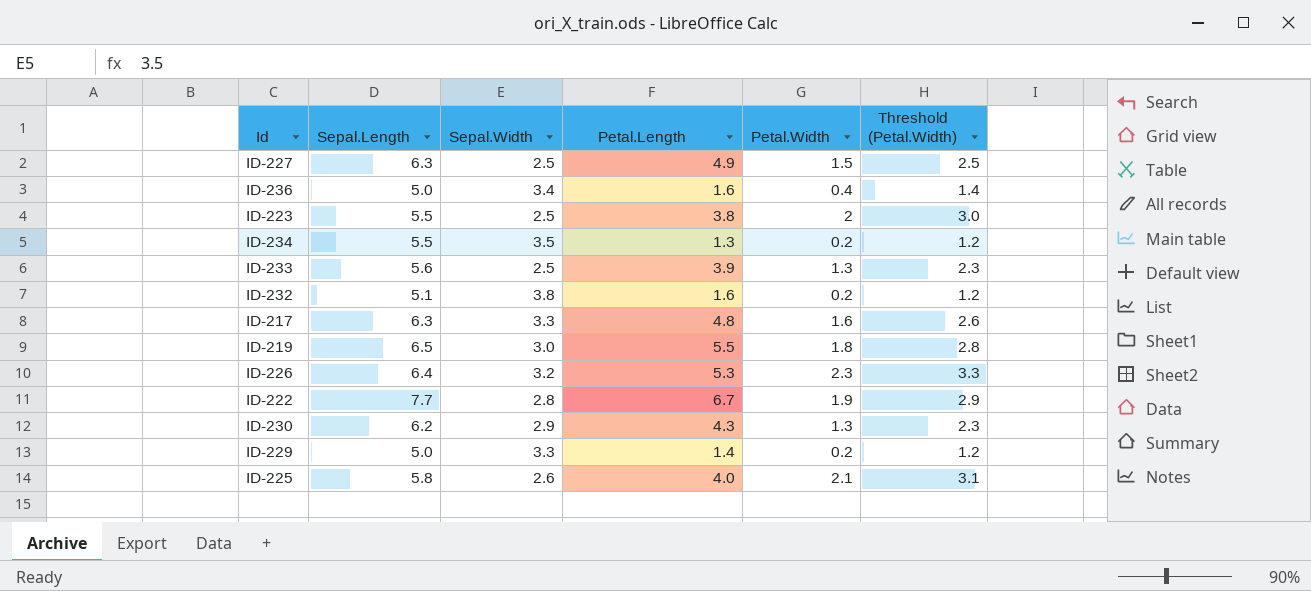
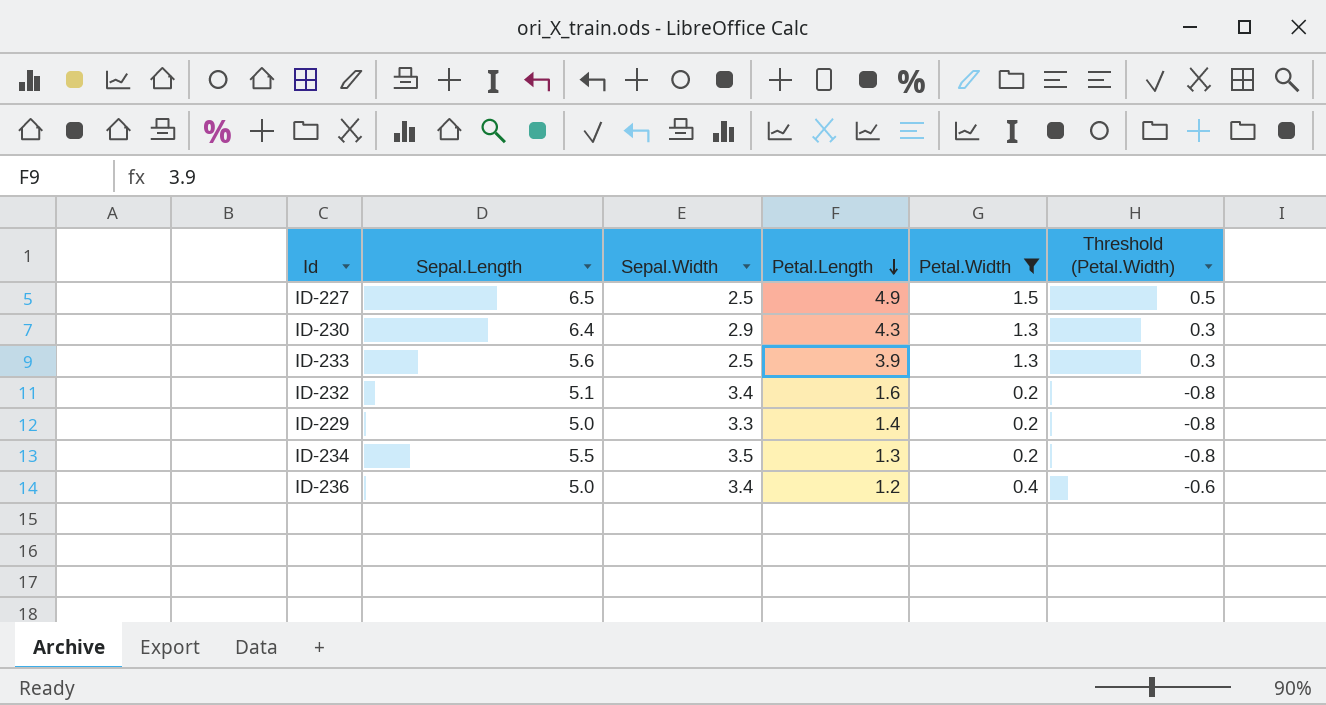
filter: none -> Petal.Width <= 1.5
row order: none -> Petal.Length descending
column Threshold (Petal.Width) | formula: [Petal.Width] + 1 -> [Petal.Width] - 1
ID-227 | Sepal.Length: 6.3 -> 6.5
ID-230 | Sepal.Length: 6.2 -> 6.4
ID-232 | Sepal.Width: 3.8 -> 3.4
ID-236 | Petal.Length: 1.6 -> 1.2

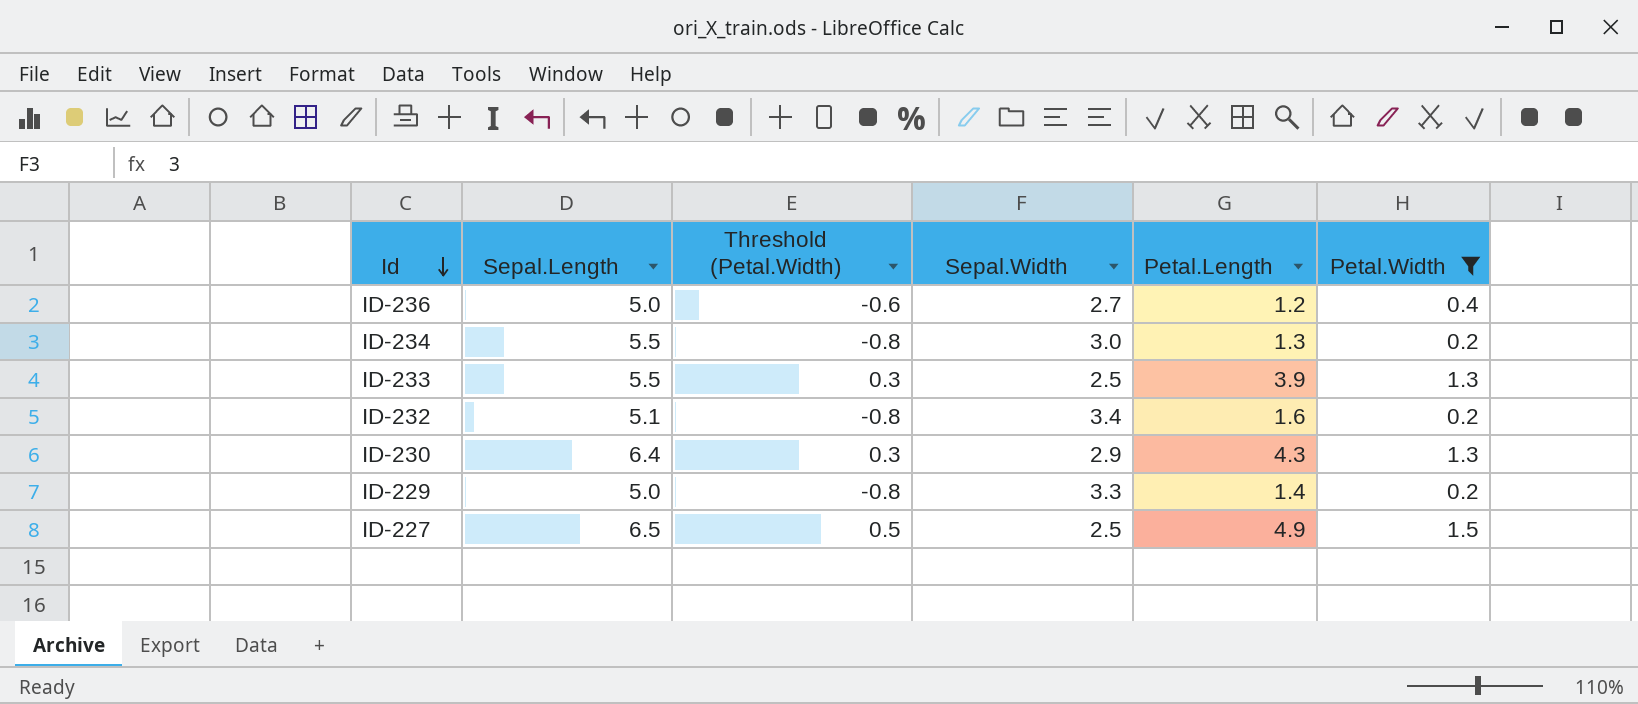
row order: Petal.Length descending -> Id descending
column Threshold (Petal.Width) | position: 6 -> 3
ID-236 | Sepal.Width: 3.4 -> 2.7
ID-234 | Sepal.Width: 3.5 -> 3.0
ID-233 | Sepal.Length: 5.6 -> 5.5

